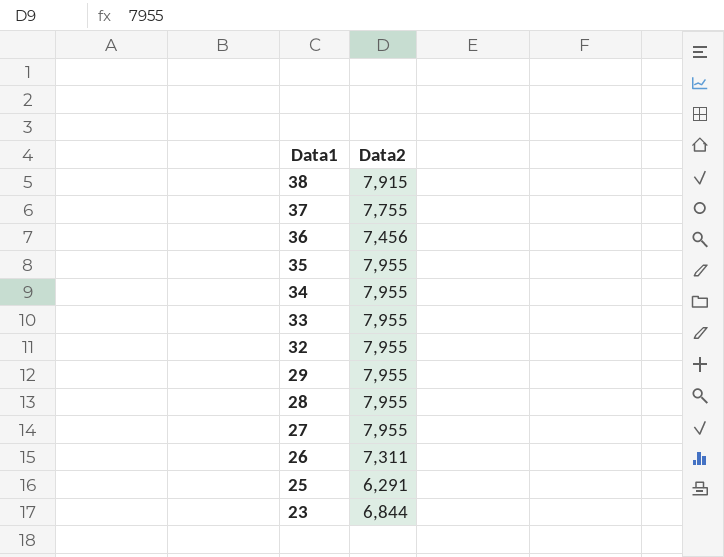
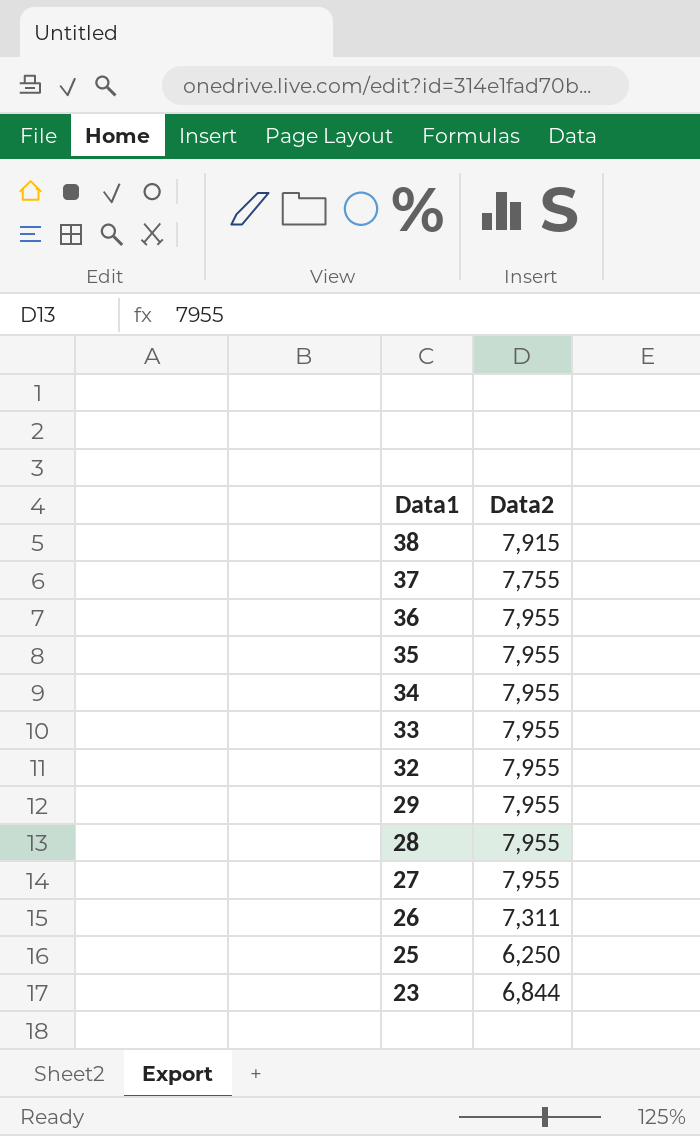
36 | Data2: 7,456 -> 7,955
25 | Data2: 6,291 -> 6,250

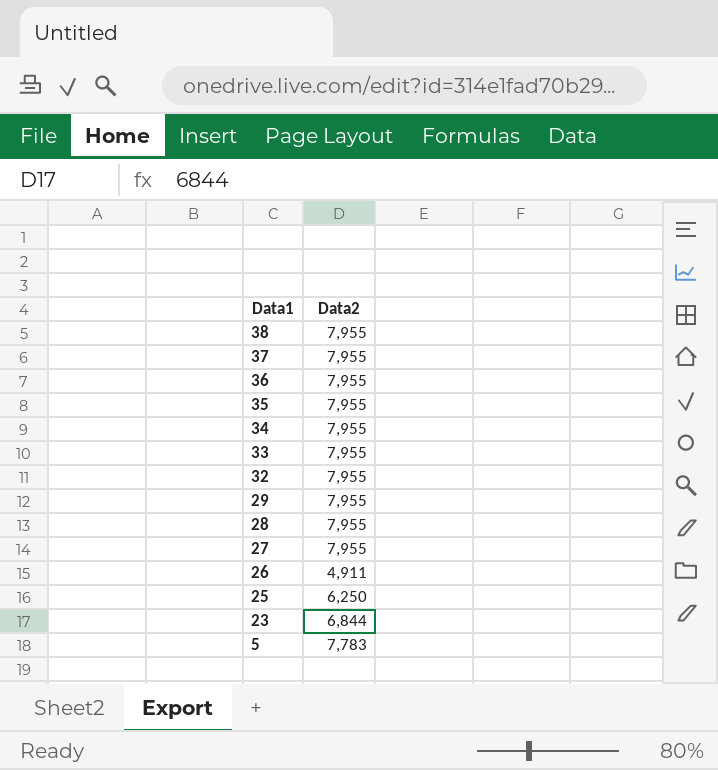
38 | Data2: 7,915 -> 7,955
37 | Data2: 7,755 -> 7,955
26 | Data2: 7,311 -> 4,911
row 5: none -> 7,783

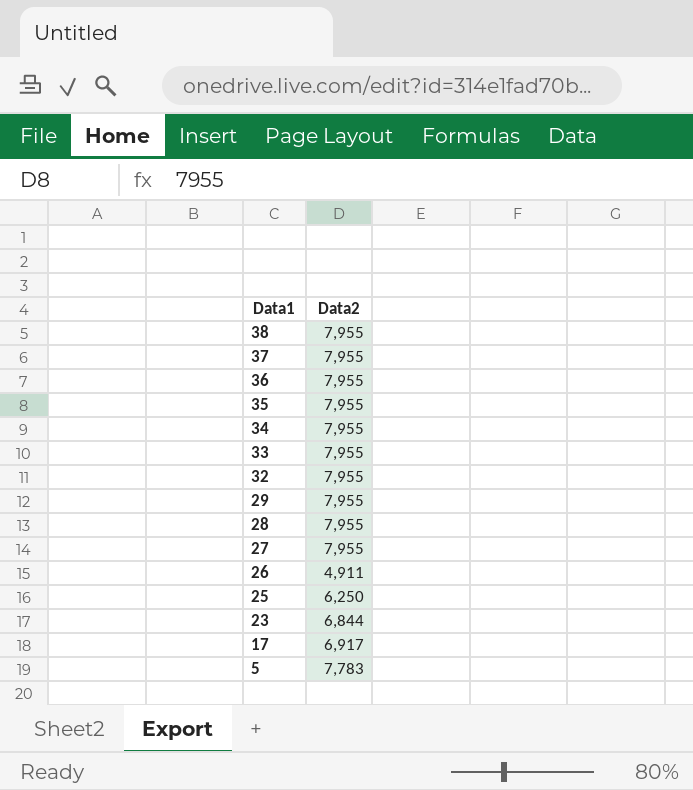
row 17: none -> 6,917

